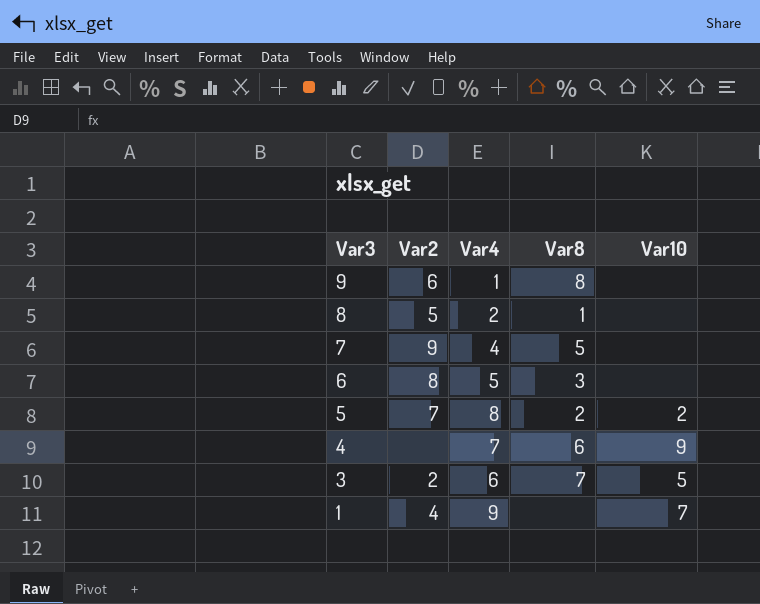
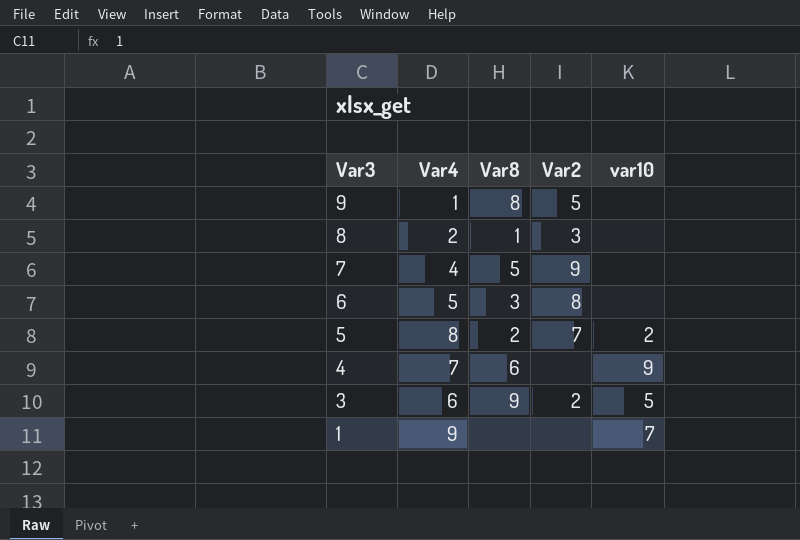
column Var2 | position: 2 -> 4
column name: Var10 -> var10
9 | Var2: 6 -> 5
8 | Var2: 5 -> 3
3 | Var8: 7 -> 9
1 | Var2: 4 -> none

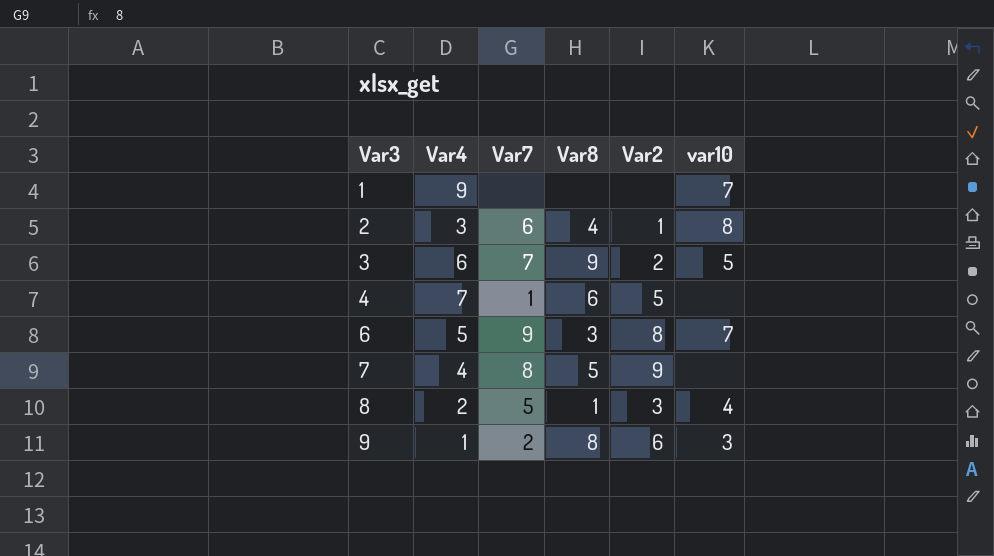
row order: Var3 descending -> Var3 ascending
column Var7 | position: none -> 3
row 5: 8 | 2 | 7 | 2 -> none
row 2: none -> 3 | 6 | 4 | 1 | 8
4 | Var2: none -> 5
4 | var10: 9 -> none
6 | var10: none -> 7
8 | var10: none -> 4
9 | Var2: 5 -> 6
9 | var10: none -> 3

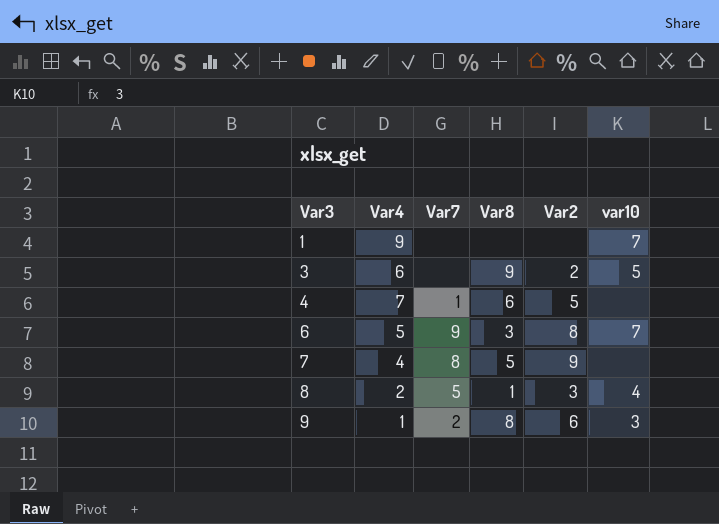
row 2: 3 | 6 | 4 | 1 | 8 -> none
3 | Var7: 7 -> none

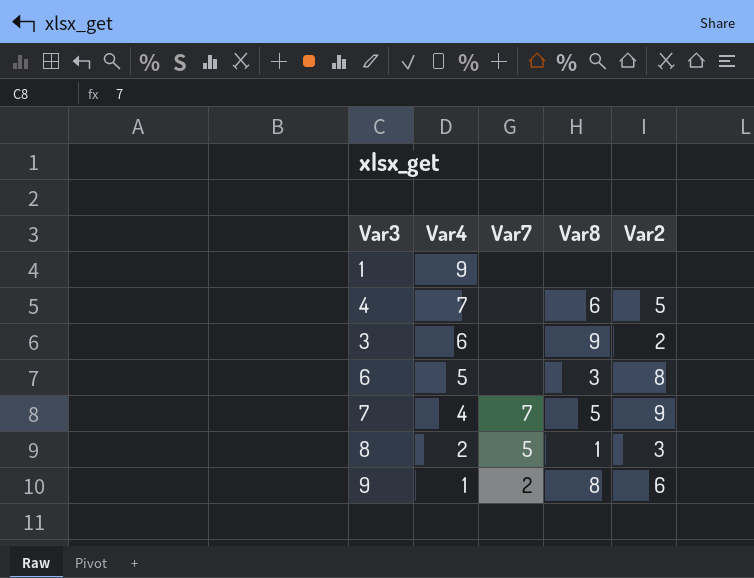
row order: Var3 ascending -> Var4 descending
column var10 | position: 6 -> none
4 | Var7: 1 -> none
6 | Var7: 9 -> none
7 | Var7: 8 -> 7

